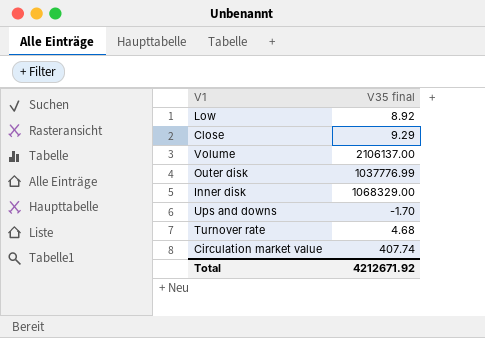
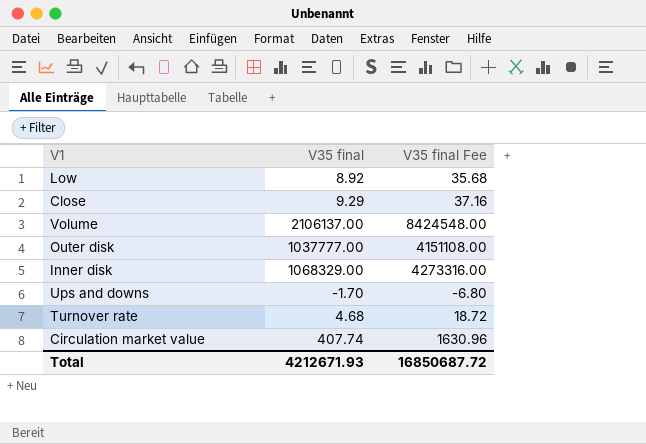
column V35 final Fee | formula: none -> [V35 final] * 4
Outer disk | V35 final: 1037776.99 -> 1037777.00
Total | V35 final: 4212671.92 -> 4212671.93

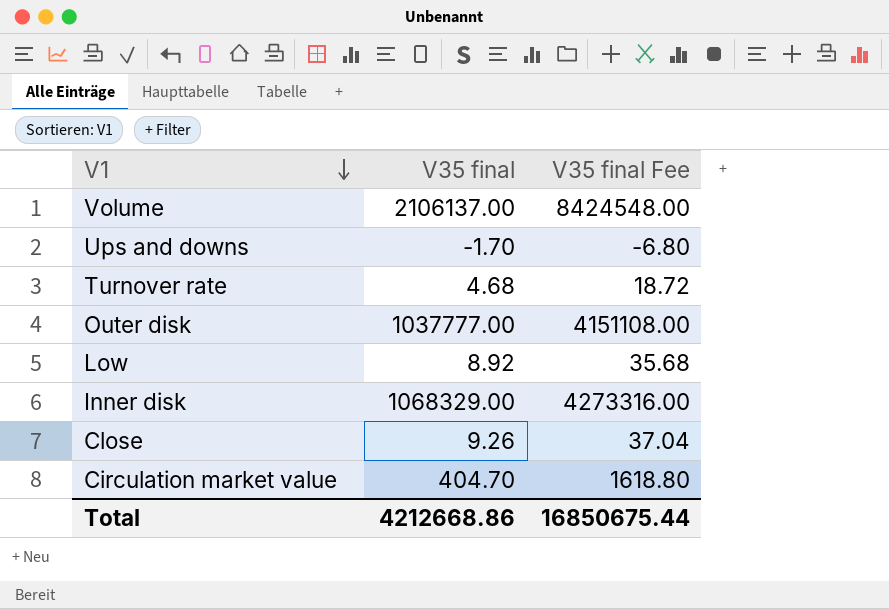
row order: none -> V1 descending
Close | V35 final: 9.29 -> 9.26
Close | V35 final Fee: 37.16 -> 37.04
Circulation market value | V35 final: 407.74 -> 404.70
Circulation market value | V35 final Fee: 1630.96 -> 1618.80
Total | V35 final: 4212671.93 -> 4212668.86
Total | V35 final Fee: 16850687.72 -> 16850675.44

